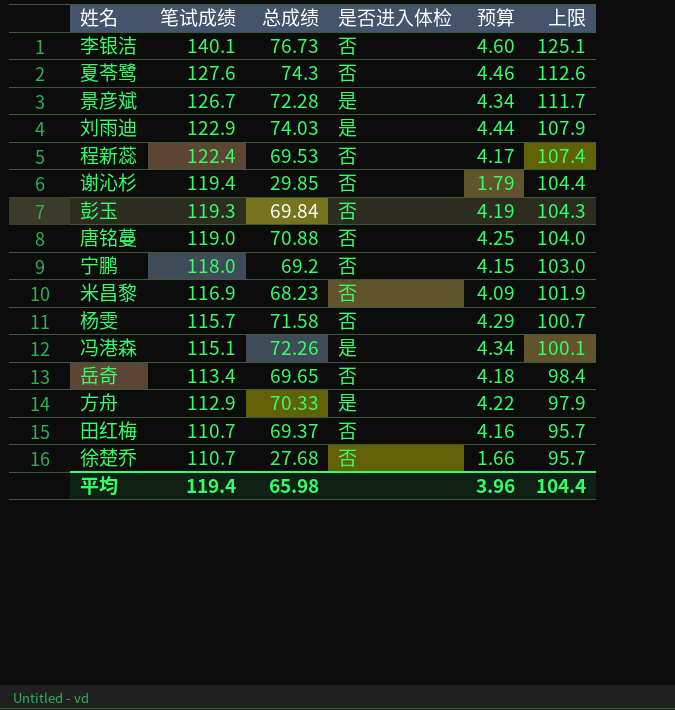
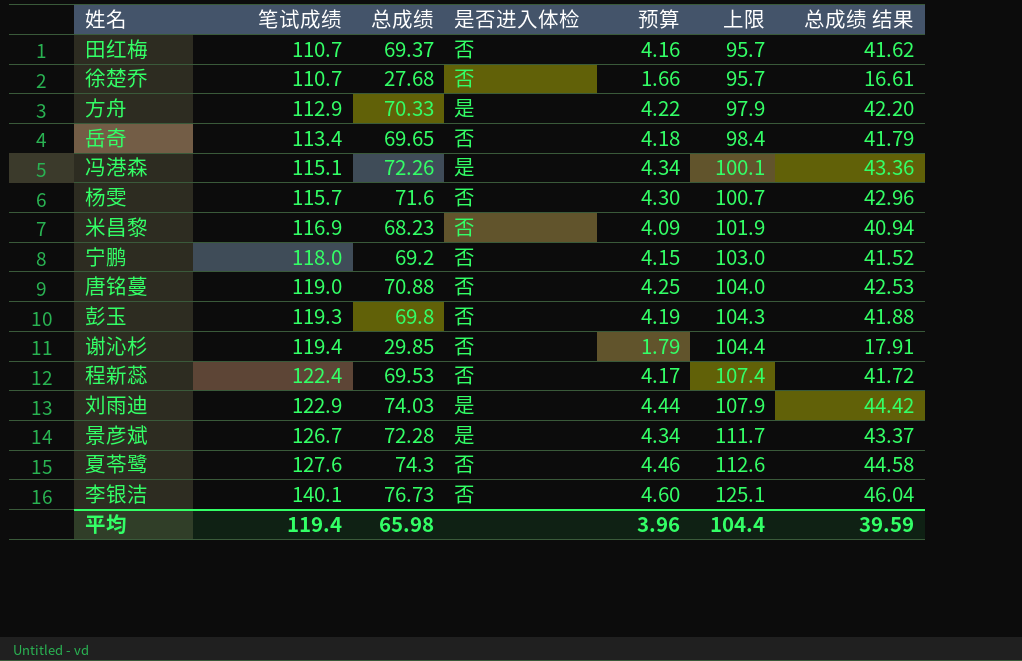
row order: 笔试成绩 descending -> 笔试成绩 ascending
column 总成绩 结果 | formula: none -> [总成绩] * 0.6
杨雯 | 总成绩: 71.58 -> 71.6
杨雯 | 预算: 4.29 -> 4.30
彭玉 | 总成绩: 69.84 -> 69.8

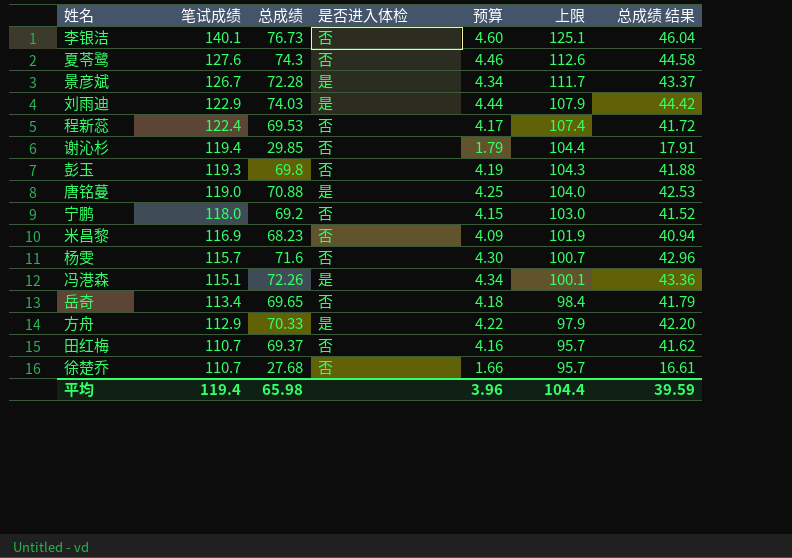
row order: 笔试成绩 ascending -> 笔试成绩 descending
唐铭蔓 | 是否进入体检: 否 -> 是

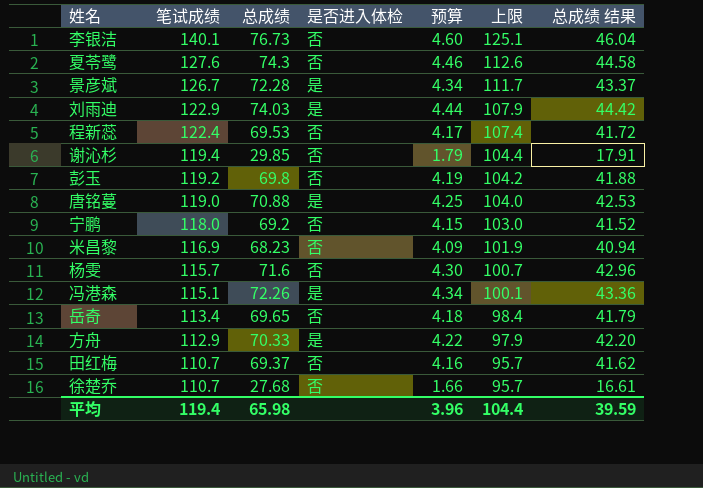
彭玉 | 笔试成绩: 119.3 -> 119.2
彭玉 | 上限: 104.3 -> 104.2

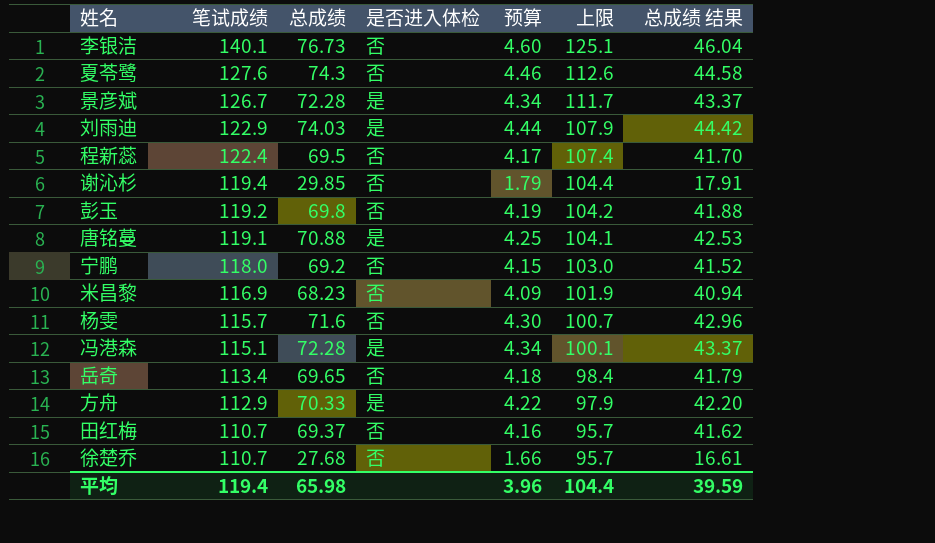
程新蕊 | 总成绩: 69.53 -> 69.5
程新蕊 | 总成绩 结果: 41.72 -> 41.70
唐铭蔓 | 笔试成绩: 119.0 -> 119.1
唐铭蔓 | 上限: 104.0 -> 104.1
冯港森 | 总成绩: 72.26 -> 72.28
冯港森 | 总成绩 结果: 43.36 -> 43.37

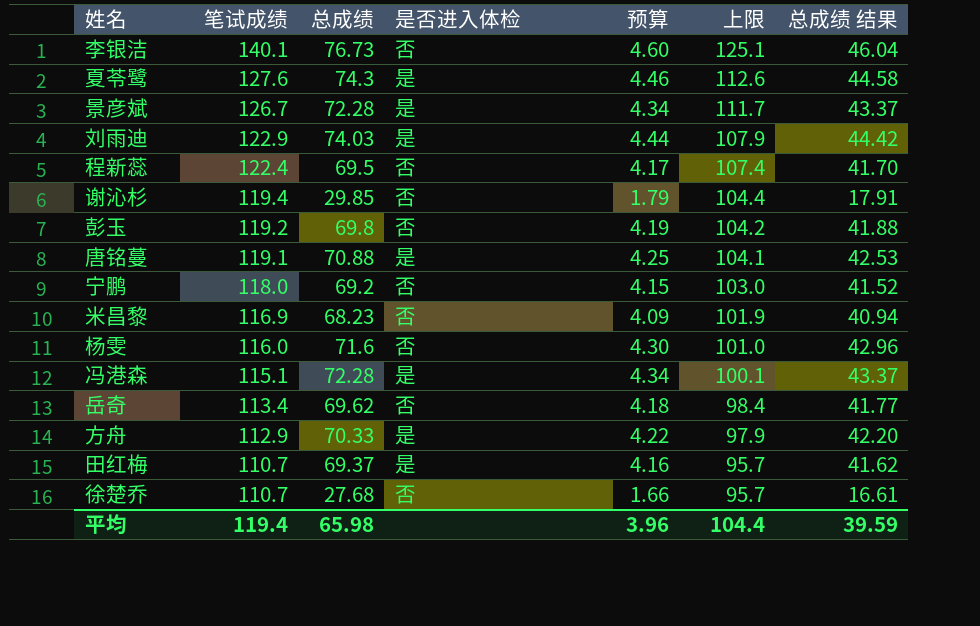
夏苓鹭 | 是否进入体检: 否 -> 是
杨雯 | 笔试成绩: 115.7 -> 116.0
杨雯 | 上限: 100.7 -> 101.0
岳奇 | 总成绩: 69.65 -> 69.62
岳奇 | 总成绩 结果: 41.79 -> 41.77
田红梅 | 是否进入体检: 否 -> 是

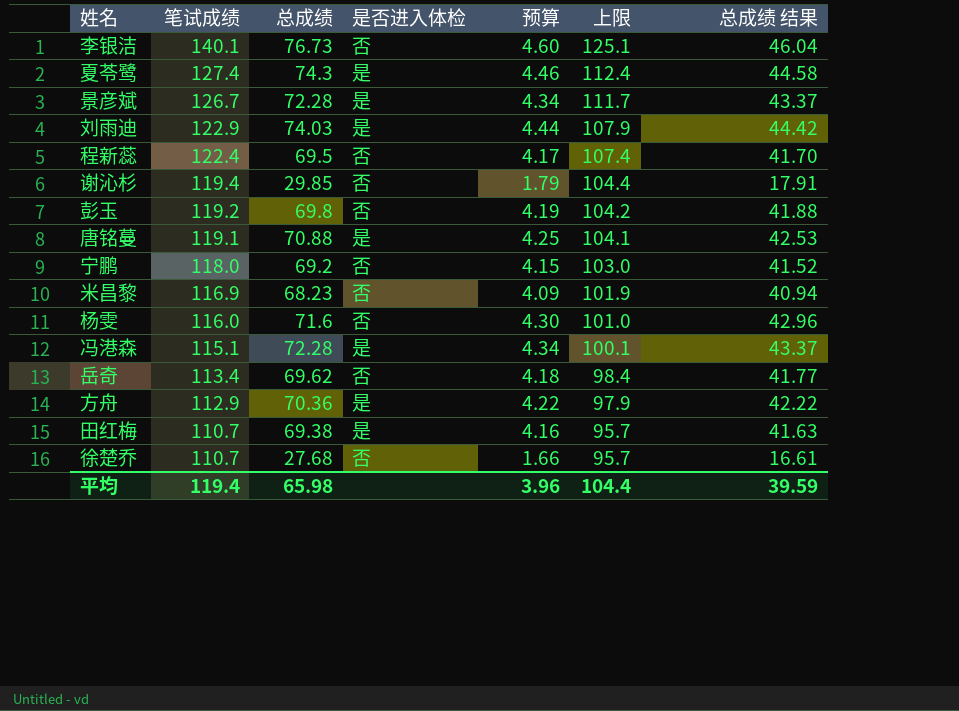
夏苓鹭 | 笔试成绩: 127.6 -> 127.4
夏苓鹭 | 上限: 112.6 -> 112.4
方舟 | 总成绩: 70.33 -> 70.36
方舟 | 总成绩 结果: 42.20 -> 42.22
田红梅 | 总成绩: 69.37 -> 69.38
田红梅 | 总成绩 结果: 41.62 -> 41.63

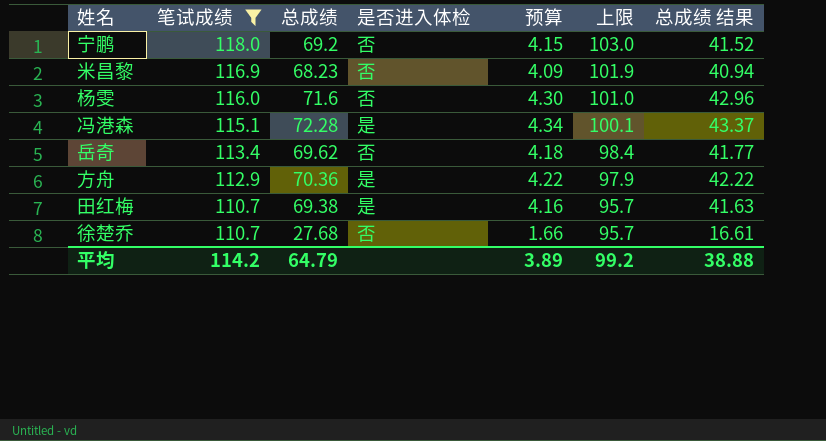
filter: none -> 笔试成绩 <= 118.0
平均 | 笔试成绩: 119.4 -> 114.2
平均 | 总成绩: 65.98 -> 64.79
平均 | 预算: 3.96 -> 3.89
平均 | 上限: 104.4 -> 99.2
平均 | 总成绩 结果: 39.59 -> 38.88

